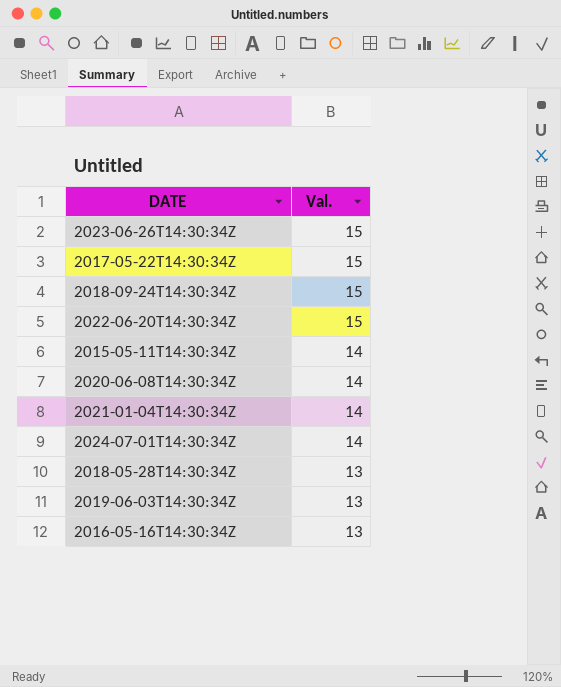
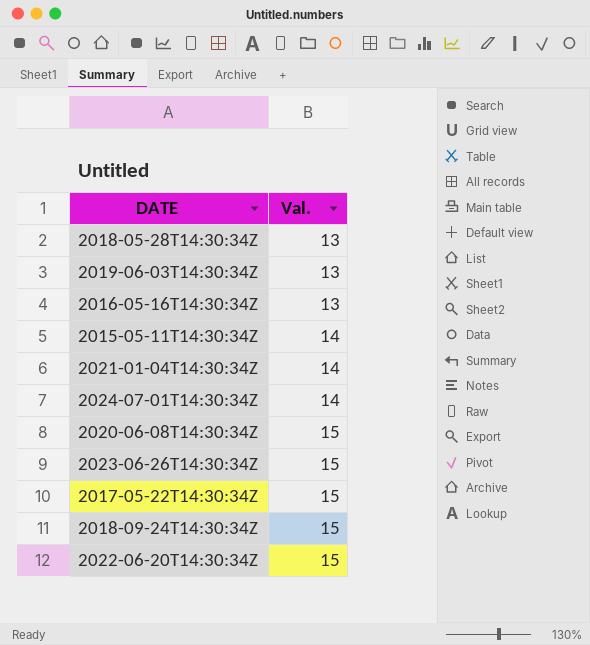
row order: Val. descending -> Val. ascending
2020-06-08T14:30:34Z | Val.: 14 -> 15

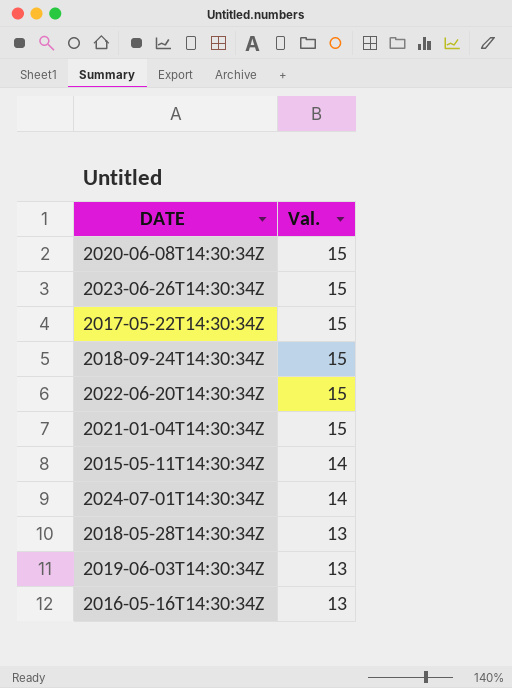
row order: Val. ascending -> Val. descending
2021-01-04T14:30:34Z | Val.: 14 -> 15

